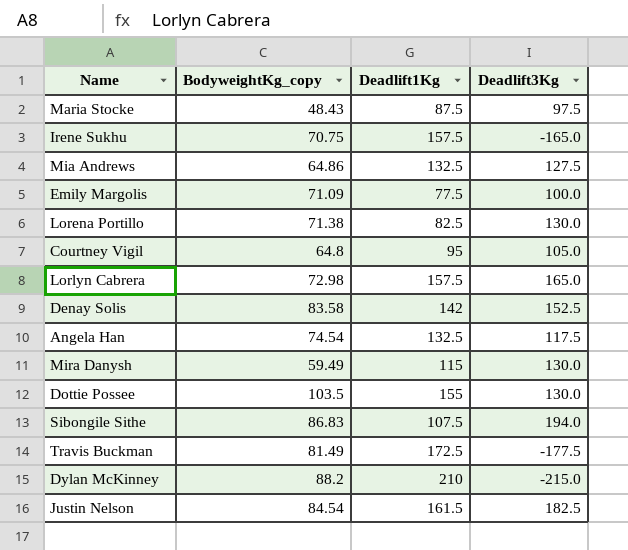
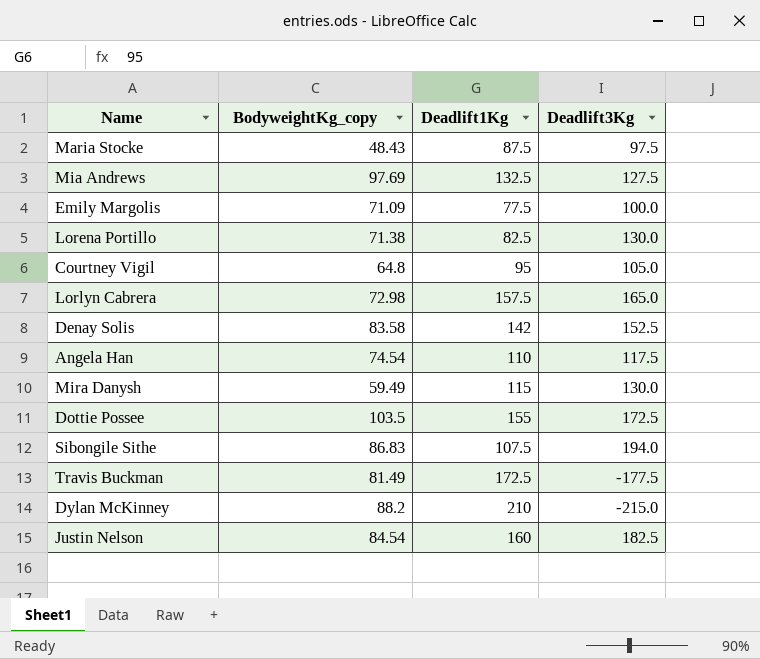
row Irene Sukhu: 70.75 | 157.5 | -165.0 -> none
Mia Andrews | BodyweightKg_copy: 64.86 -> 97.69
Angela Han | Deadlift1Kg: 132.5 -> 110
Dottie Possee | Deadlift3Kg: 130.0 -> 172.5
Justin Nelson | Deadlift1Kg: 161.5 -> 160

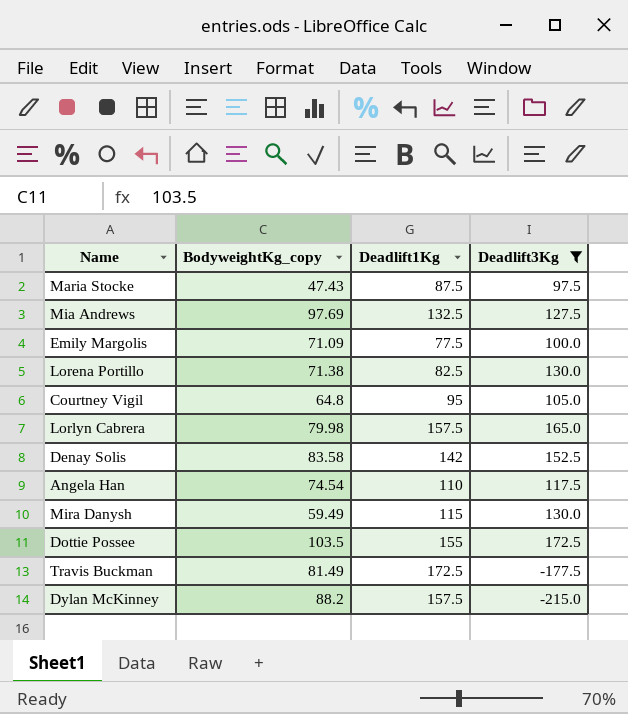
filter: none -> Deadlift3Kg <= 172.5
Maria Stocke | BodyweightKg_copy: 48.43 -> 47.43
Lorlyn Cabrera | BodyweightKg_copy: 72.98 -> 79.98
Dylan McKinney | Deadlift1Kg: 210 -> 157.5

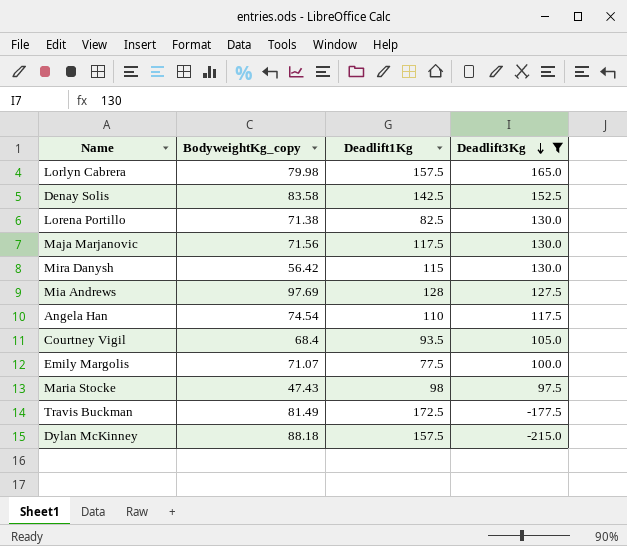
row order: none -> Deadlift3Kg descending
row Dottie Possee: 103.5 | 155 | 172.5 -> none
Denay Solis | Deadlift1Kg: 142 -> 142.5
row Maja Marjanovic: none -> 71.56 | 117.5 | 130.0
Mira Danysh | BodyweightKg_copy: 59.49 -> 56.42
Mia Andrews | Deadlift1Kg: 132.5 -> 128
Courtney Vigil | BodyweightKg_copy: 64.8 -> 68.4
Courtney Vigil | Deadlift1Kg: 95 -> 93.5
Emily Margolis | BodyweightKg_copy: 71.09 -> 71.07
Maria Stocke | Deadlift1Kg: 87.5 -> 98
Dylan McKinney | BodyweightKg_copy: 88.2 -> 88.18

